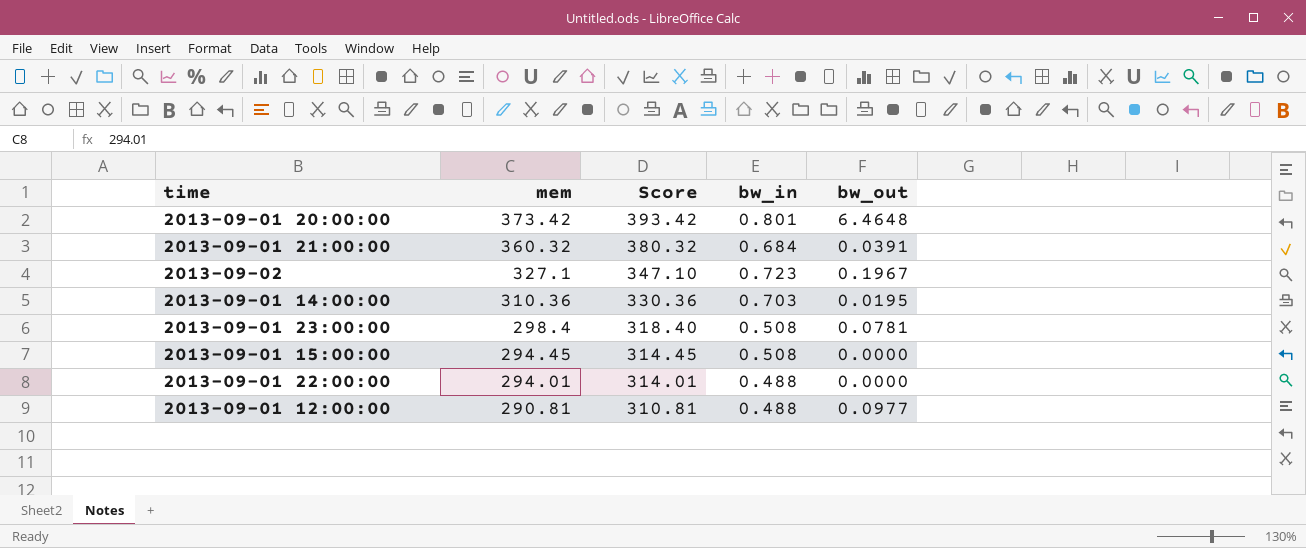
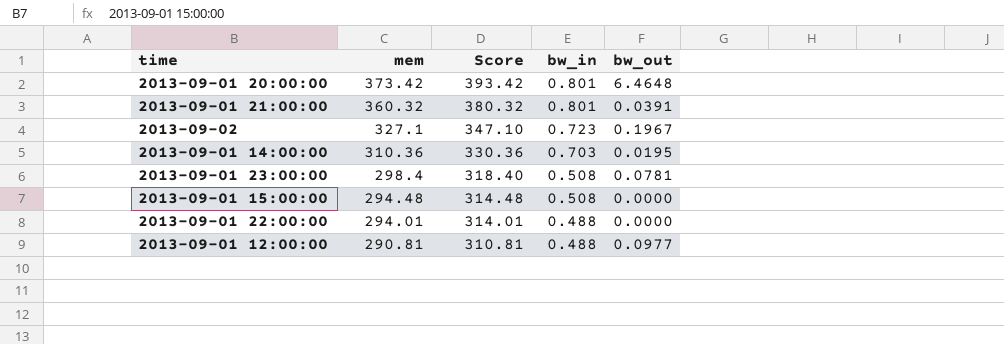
2013-09-01 21:00:00 | bw_in: 0.684 -> 0.801
2013-09-01 15:00:00 | mem: 294.45 -> 294.48
2013-09-01 15:00:00 | Score: 314.45 -> 314.48

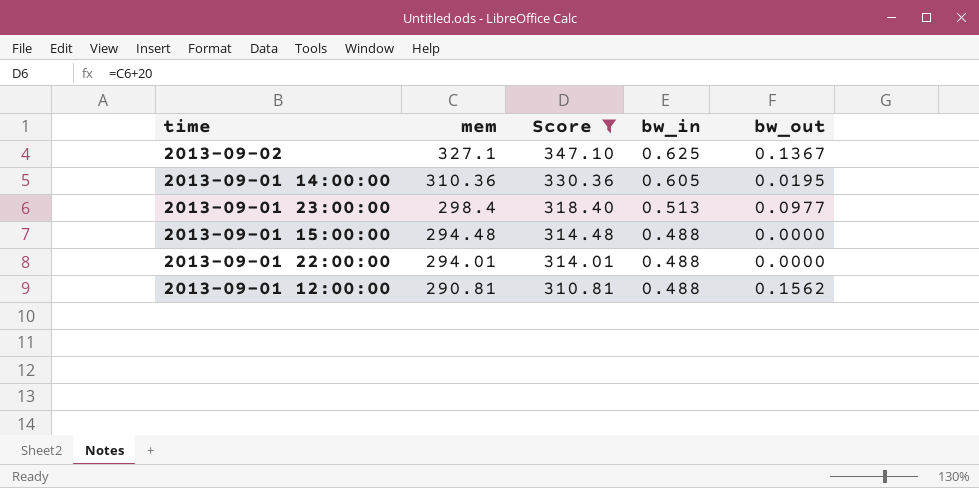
filter: none -> Score <= 347.10
2013-09-02 | bw_in: 0.723 -> 0.625
2013-09-02 | bw_out: 0.1967 -> 0.1367
2013-09-01 14:00:00 | bw_in: 0.703 -> 0.605
2013-09-01 23:00:00 | bw_in: 0.508 -> 0.513
2013-09-01 23:00:00 | bw_out: 0.0781 -> 0.0977
2013-09-01 15:00:00 | bw_in: 0.508 -> 0.488
2013-09-01 12:00:00 | bw_out: 0.0977 -> 0.1562

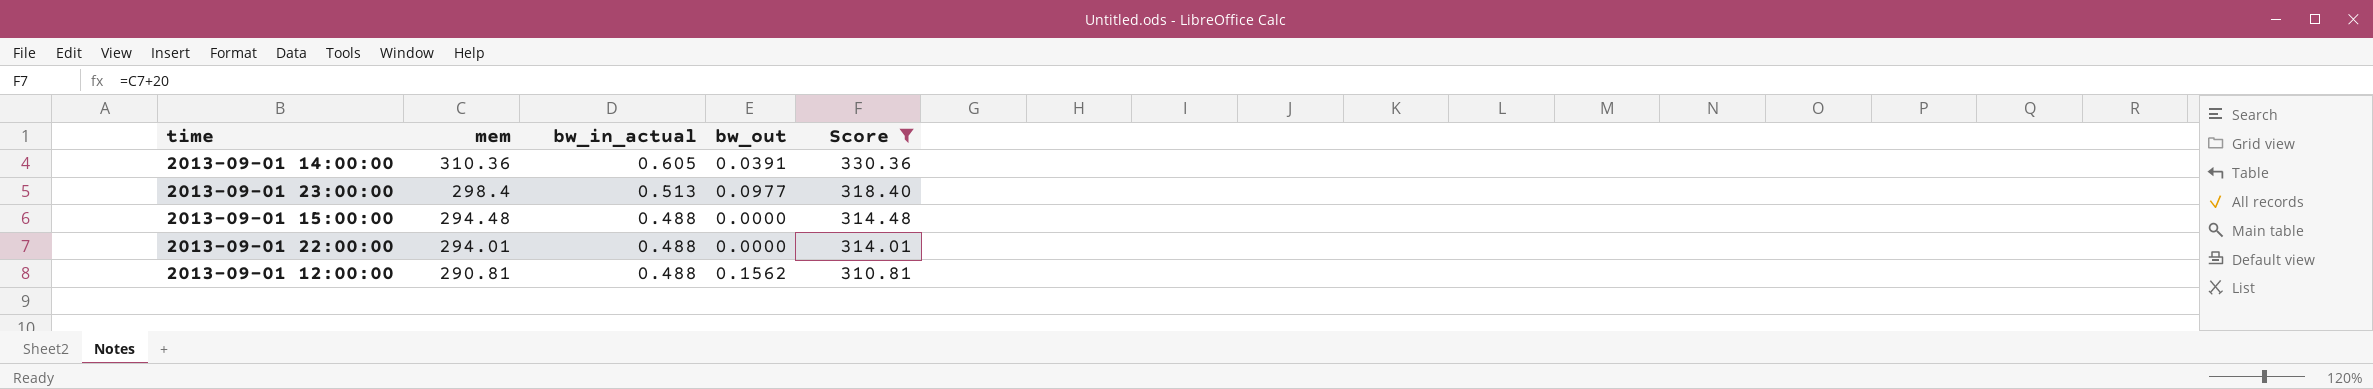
column name: bw_in -> bw_in_actual
column Score | position: 3 -> 5
row 2013-09-02: 327.1 | 347.10 | 0.625 | 0.1367 -> none
2013-09-01 14:00:00 | bw_out: 0.0195 -> 0.0391

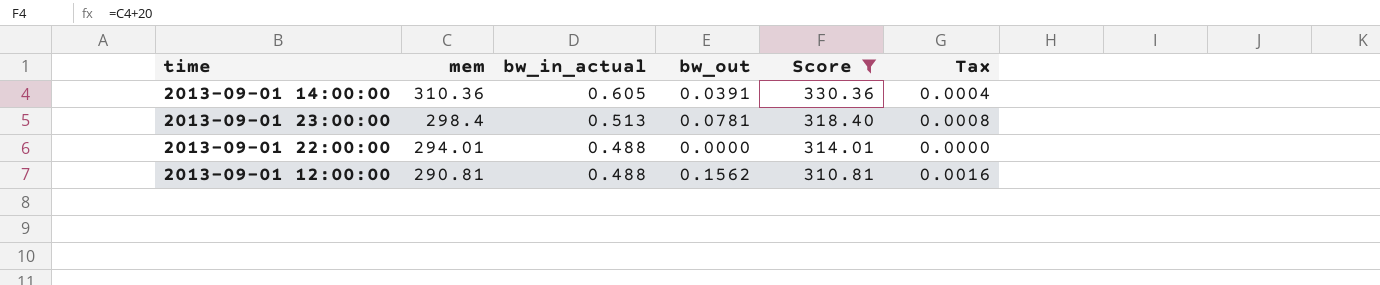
column Tax | formula: none -> [bw_out] * 0.01
row 2013-09-01 15:00:00: 294.48 | 0.488 | 0.0000 | 314.48 -> none
2013-09-01 23:00:00 | bw_out: 0.0977 -> 0.0781

